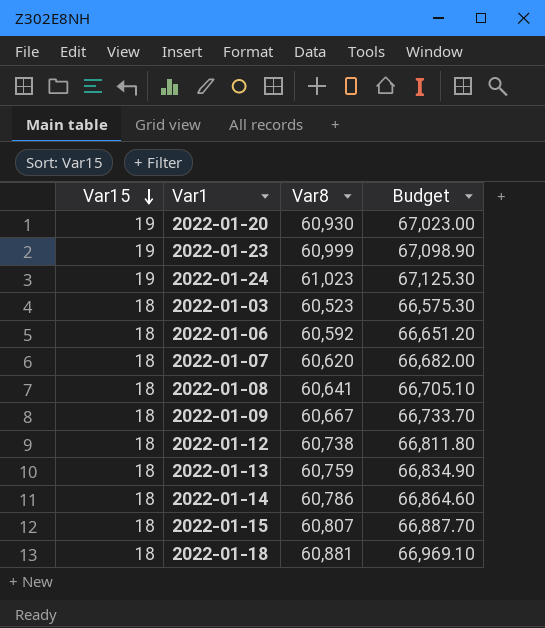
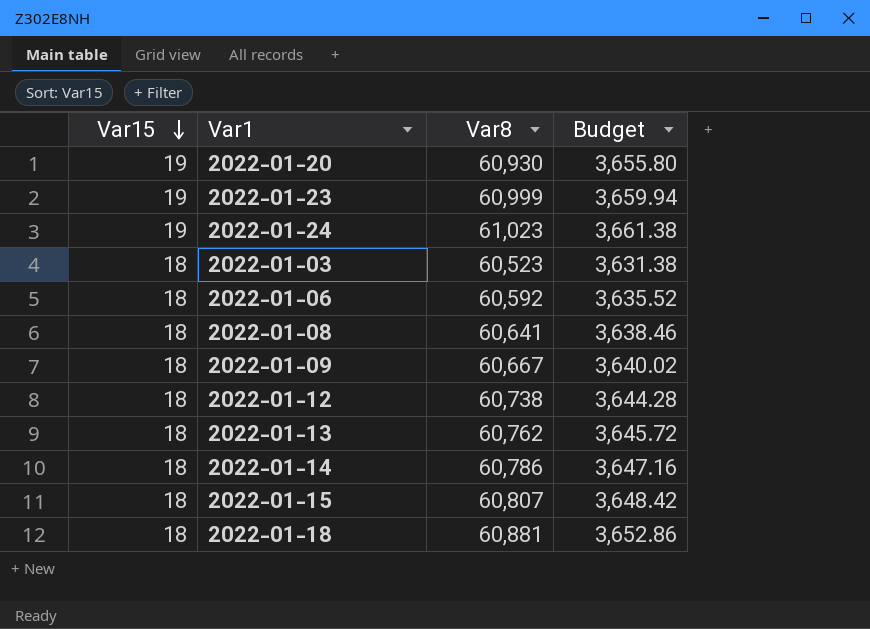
column Budget | formula: [Var8] * 1.1 -> [Var8] * 0.06
row 2022-01-07: 18 | 60,620 | 66,682.00 -> none
2022-01-13 | Var8: 60,759 -> 60,762

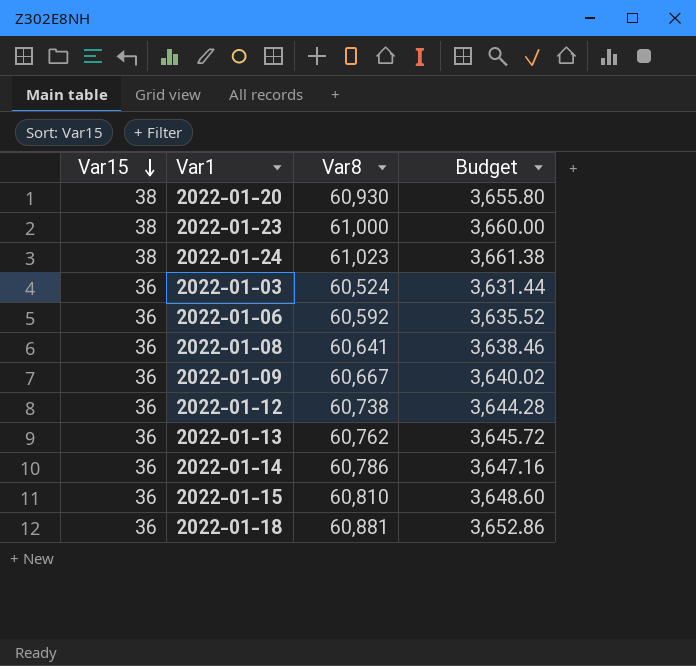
2022-01-20 | Var15: 19 -> 38
2022-01-23 | Var15: 19 -> 38
2022-01-23 | Var8: 60,999 -> 61,000
2022-01-23 | Budget: 3,659.94 -> 3,660.00
2022-01-24 | Var15: 19 -> 38
2022-01-03 | Var15: 18 -> 36
2022-01-03 | Var8: 60,523 -> 60,524
2022-01-03 | Budget: 3,631.38 -> 3,631.44
2022-01-06 | Var15: 18 -> 36
2022-01-08 | Var15: 18 -> 36
2022-01-09 | Var15: 18 -> 36
2022-01-12 | Var15: 18 -> 36
2022-01-13 | Var15: 18 -> 36
2022-01-14 | Var15: 18 -> 36
2022-01-15 | Var15: 18 -> 36
2022-01-15 | Var8: 60,807 -> 60,810
2022-01-15 | Budget: 3,648.42 -> 3,648.60
2022-01-18 | Var15: 18 -> 36

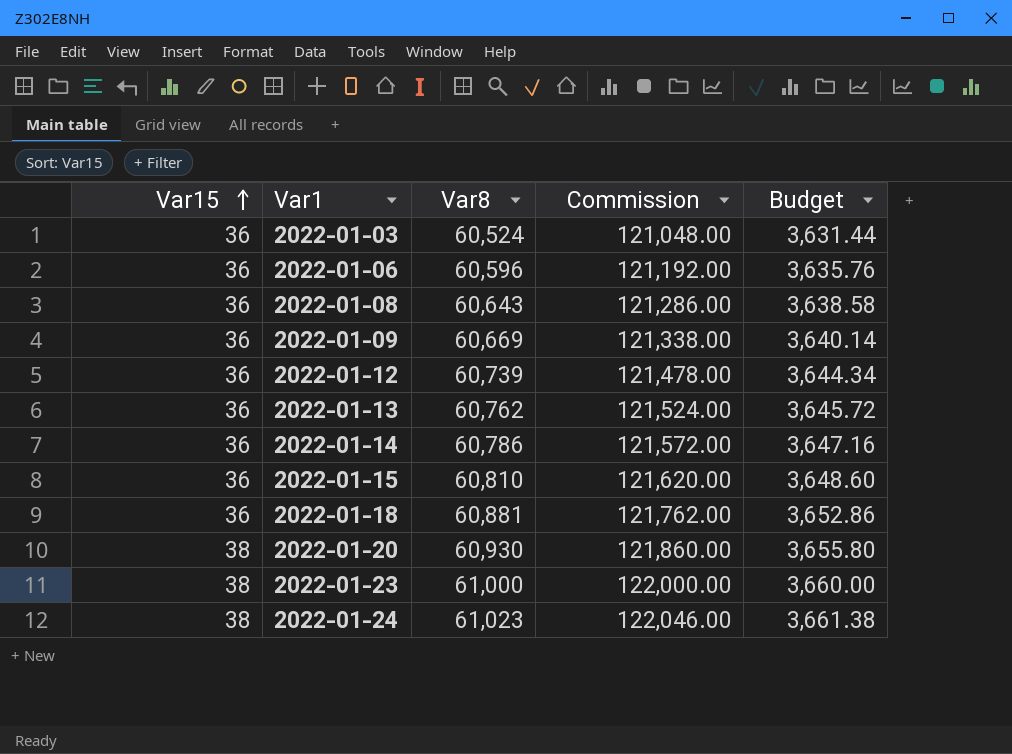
row order: Var15 descending -> Var15 ascending
column Commission | formula: none -> [Var8] * 2
2022-01-06 | Var8: 60,592 -> 60,596
2022-01-06 | Budget: 3,635.52 -> 3,635.76
2022-01-08 | Var8: 60,641 -> 60,643
2022-01-08 | Budget: 3,638.46 -> 3,638.58
2022-01-09 | Var8: 60,667 -> 60,669
2022-01-09 | Budget: 3,640.02 -> 3,640.14
2022-01-12 | Var8: 60,738 -> 60,739
2022-01-12 | Budget: 3,644.28 -> 3,644.34

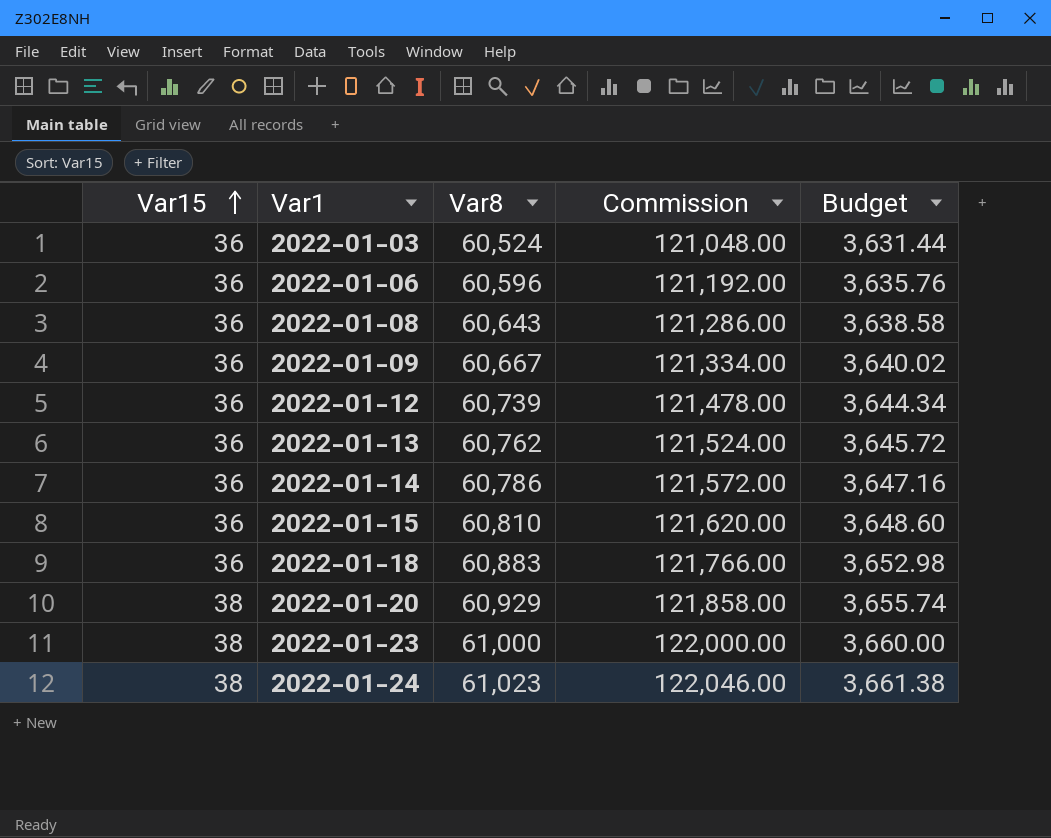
2022-01-09 | Var8: 60,669 -> 60,667
2022-01-09 | Commission: 121,338.00 -> 121,334.00
2022-01-09 | Budget: 3,640.14 -> 3,640.02
2022-01-18 | Var8: 60,881 -> 60,883
2022-01-18 | Commission: 121,762.00 -> 121,766.00
2022-01-18 | Budget: 3,652.86 -> 3,652.98
2022-01-20 | Var8: 60,930 -> 60,929
2022-01-20 | Commission: 121,860.00 -> 121,858.00
2022-01-20 | Budget: 3,655.80 -> 3,655.74

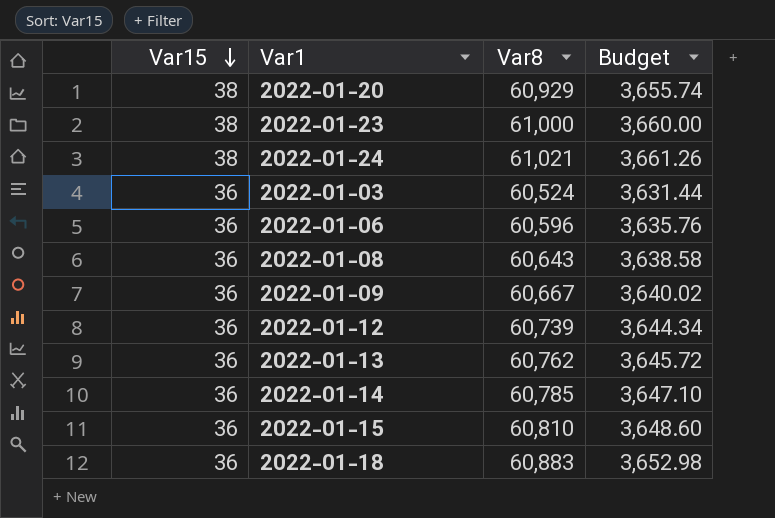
row order: Var15 ascending -> Var15 descending
column Commission | formula: [Var8] * 2 -> none
2022-01-24 | Var8: 61,023 -> 61,021
2022-01-24 | Budget: 3,661.38 -> 3,661.26
2022-01-14 | Var8: 60,786 -> 60,785
2022-01-14 | Budget: 3,647.16 -> 3,647.10

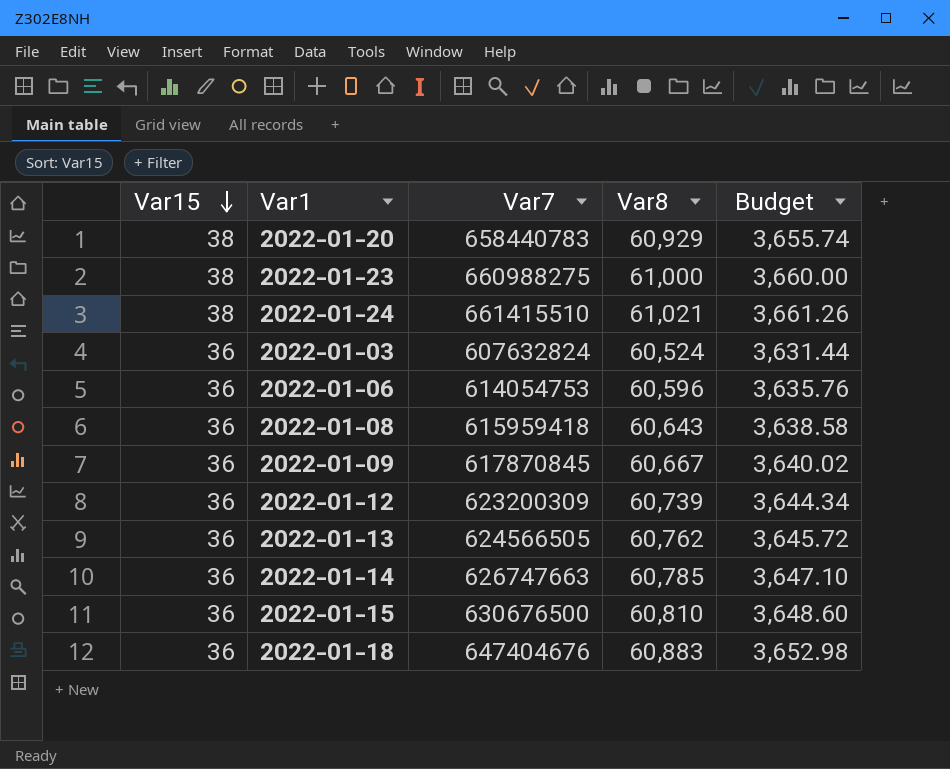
column Var7 | position: none -> 3

